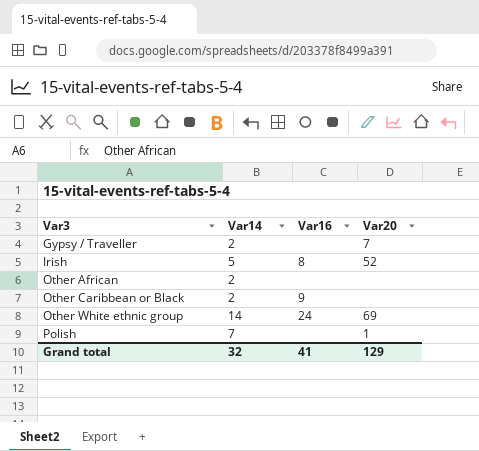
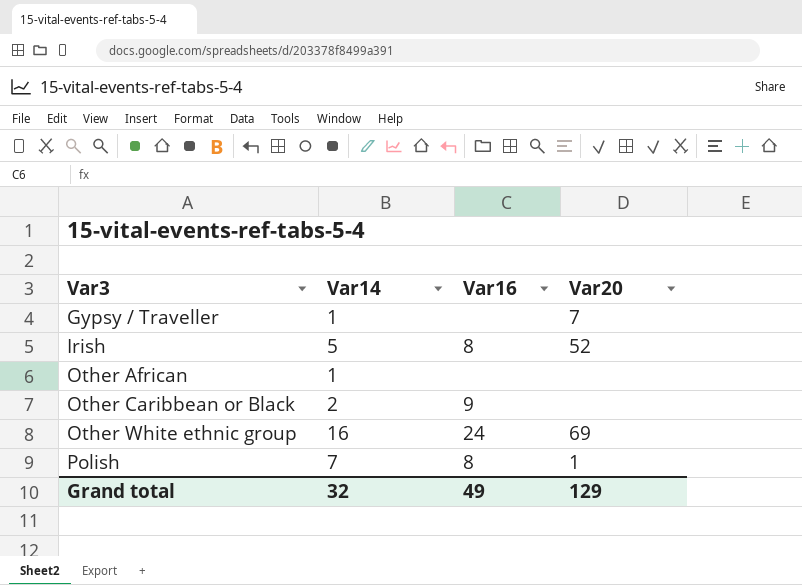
Gypsy / Traveller | Var14: 2 -> 1
Other African | Var14: 2 -> 1
Other White ethnic group | Var14: 14 -> 16
Polish | Var16: none -> 8
Grand total | Var16: 41 -> 49

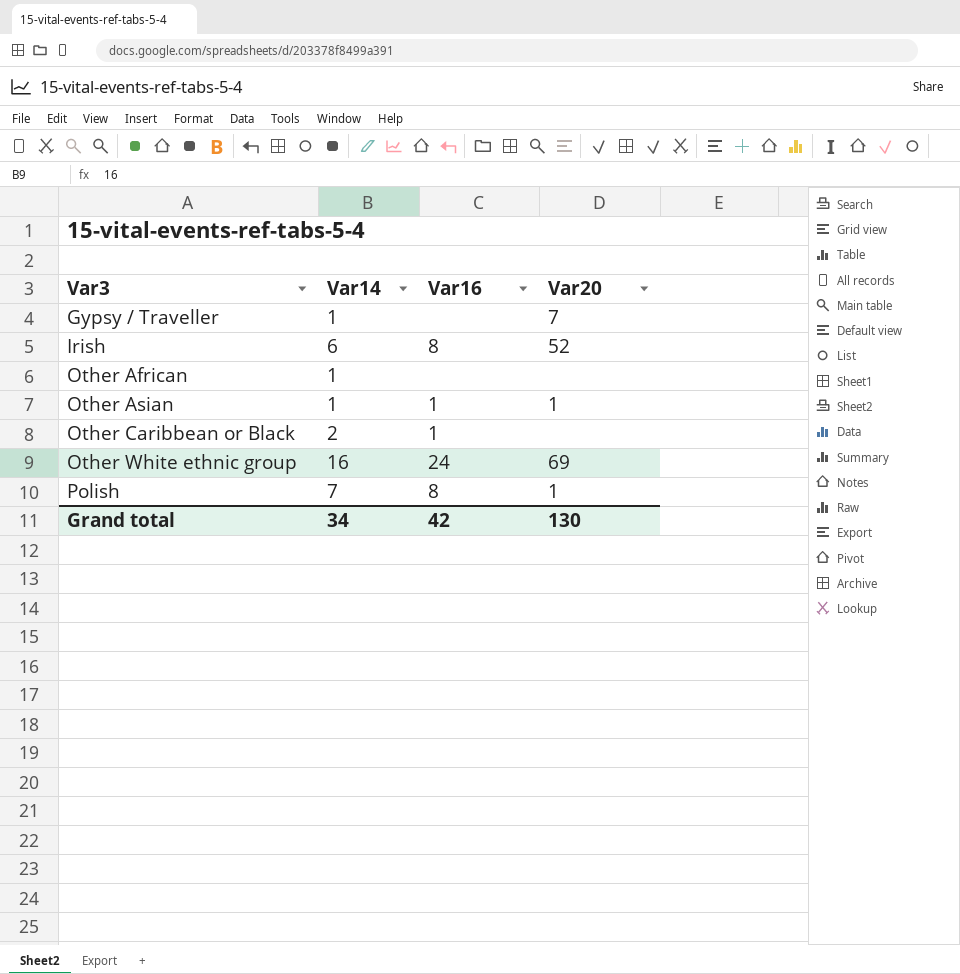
Irish | Var14: 5 -> 6
row Other Asian: none -> 1 | 1 | 1
Other Caribbean or Black | Var16: 9 -> 1
Grand total | Var14: 32 -> 34
Grand total | Var16: 49 -> 42
Grand total | Var20: 129 -> 130

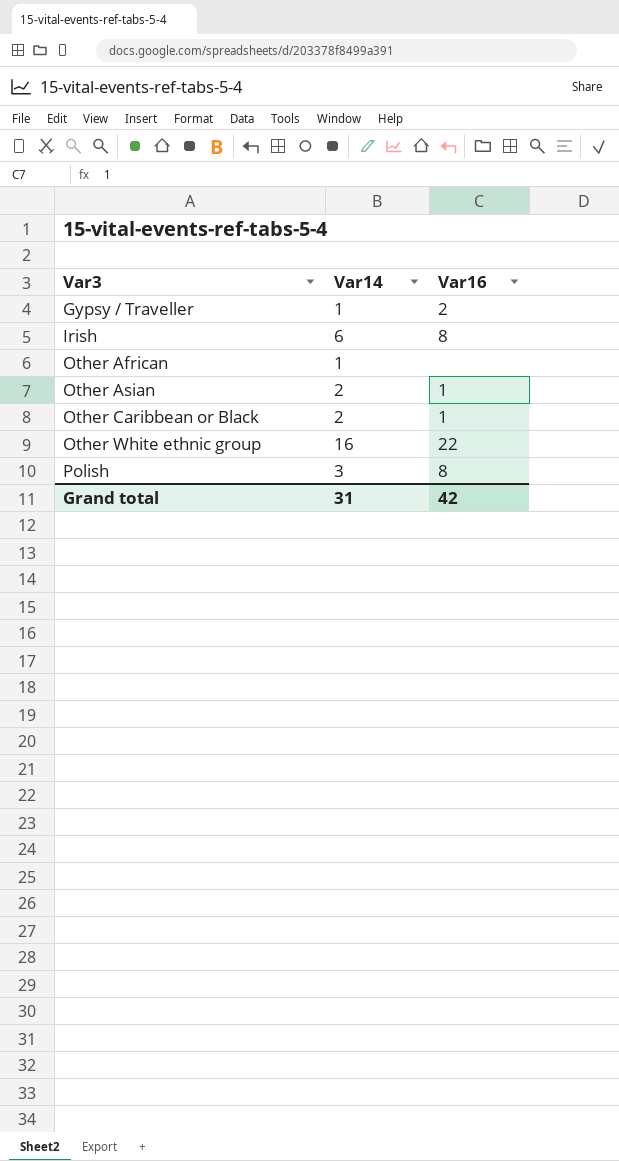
column Var20 | position: 4 -> none
Gypsy / Traveller | Var16: none -> 2
Other Asian | Var14: 1 -> 2
Other White ethnic group | Var16: 24 -> 22
Polish | Var14: 7 -> 3
Grand total | Var14: 34 -> 31

